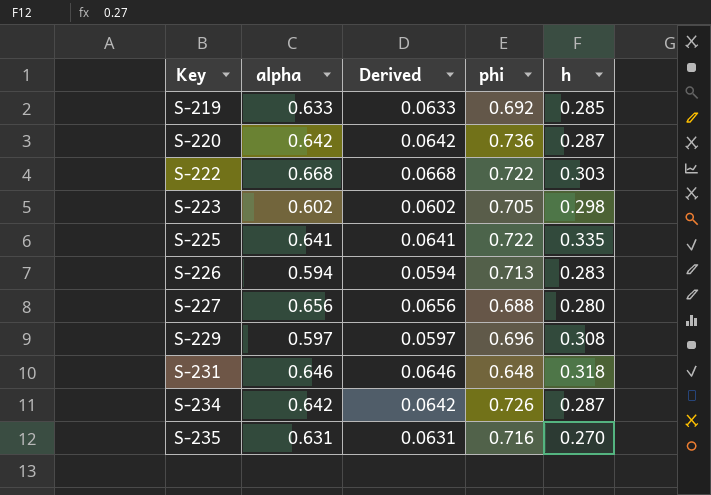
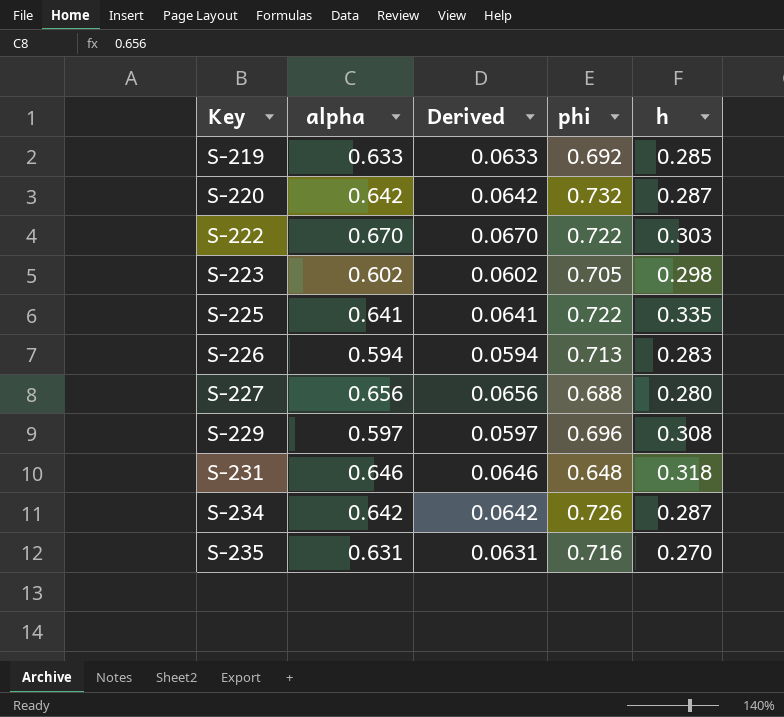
S-220 | phi: 0.736 -> 0.732
S-222 | alpha: 0.668 -> 0.670
S-222 | Derived: 0.0668 -> 0.0670

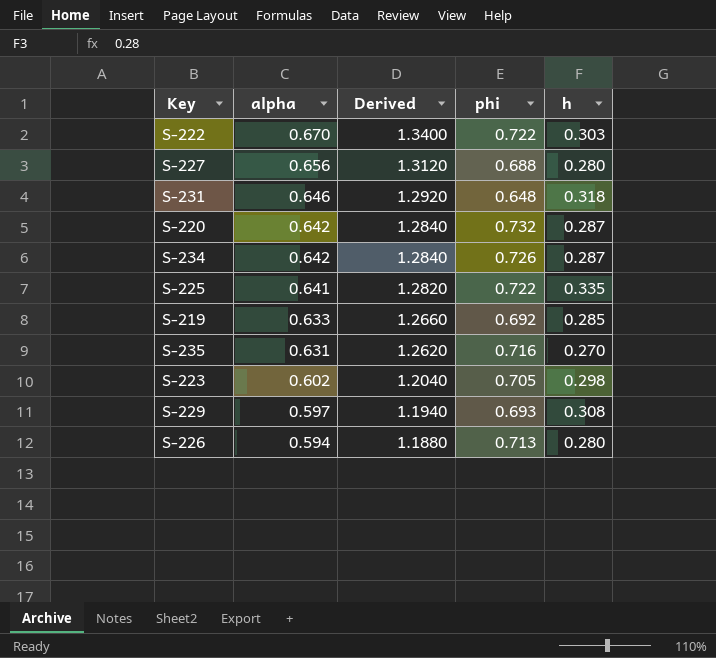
row order: Key ascending -> alpha descending
column Derived | formula: [alpha] * 0.1 -> [alpha] * 2
S-229 | phi: 0.696 -> 0.693
S-226 | h: 0.283 -> 0.280

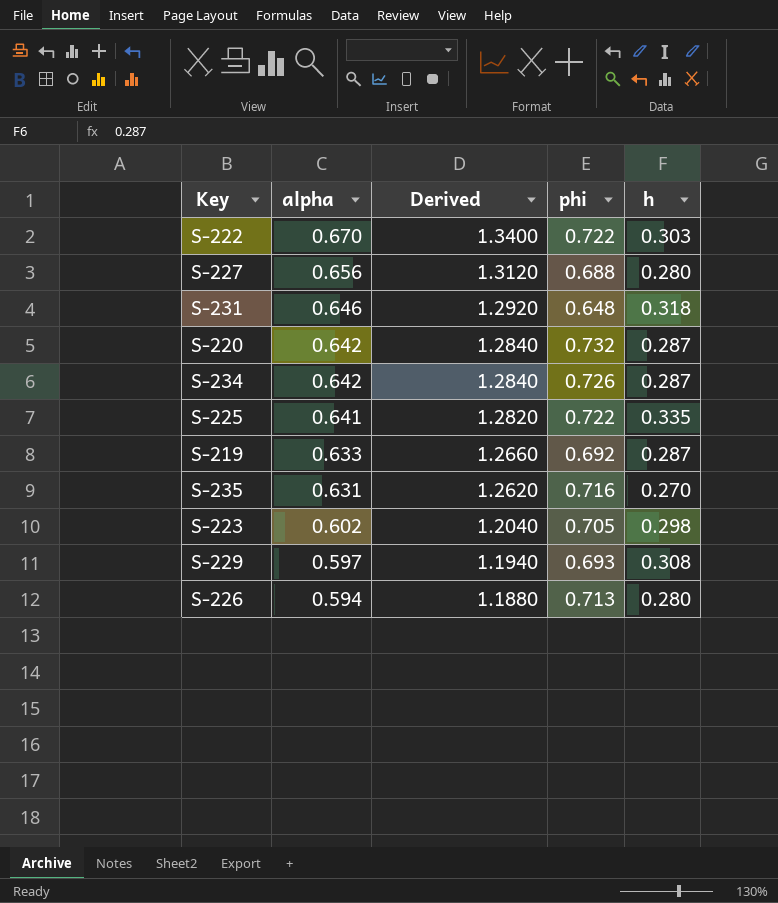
S-219 | h: 0.285 -> 0.287

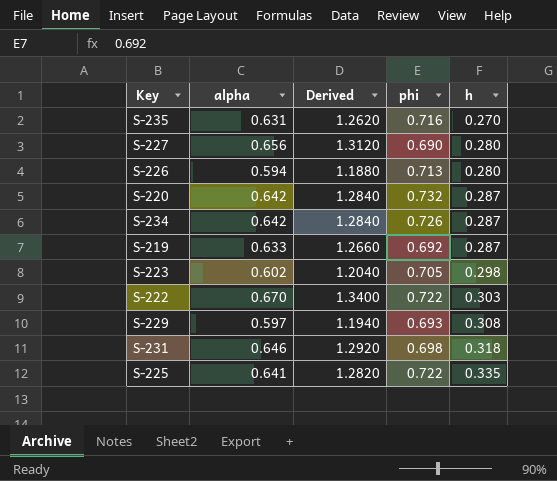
row order: alpha descending -> h ascending
S-227 | phi: 0.688 -> 0.690
S-231 | phi: 0.648 -> 0.698

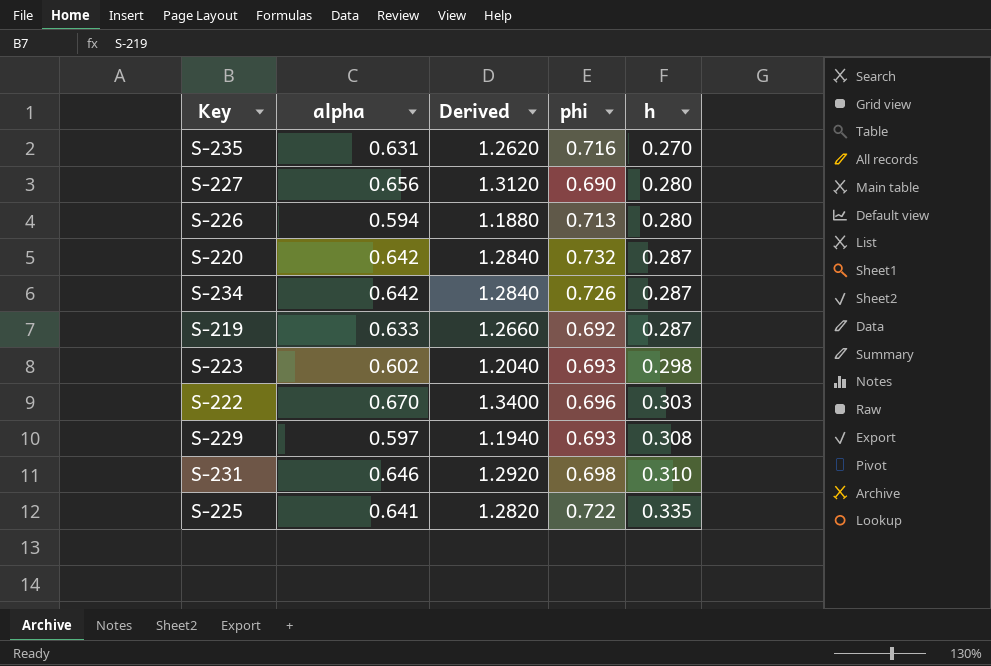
S-223 | phi: 0.705 -> 0.693
S-222 | phi: 0.722 -> 0.696
S-231 | h: 0.318 -> 0.310

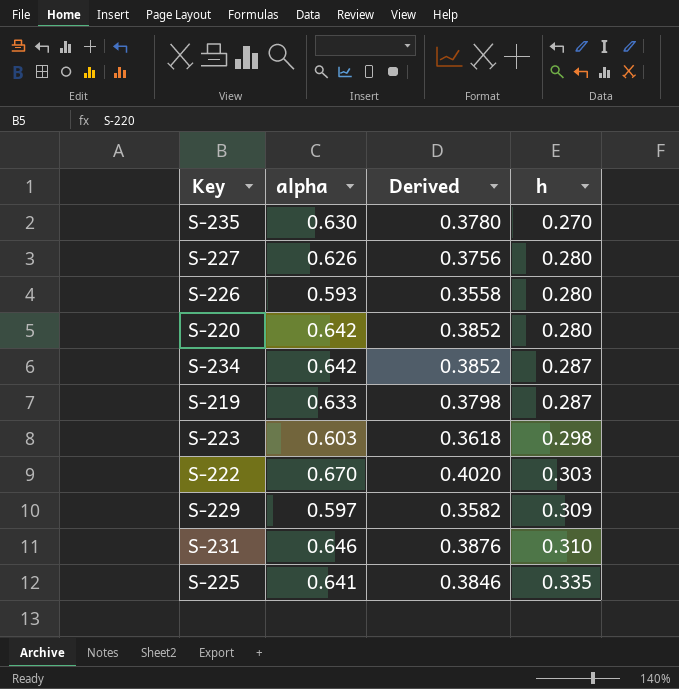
column phi | position: 4 -> none
column Derived | formula: [alpha] * 2 -> [alpha] * 0.6
S-235 | alpha: 0.631 -> 0.630
S-227 | alpha: 0.656 -> 0.626
S-226 | alpha: 0.594 -> 0.593
S-220 | h: 0.287 -> 0.280
S-223 | alpha: 0.602 -> 0.603
S-229 | h: 0.308 -> 0.309

